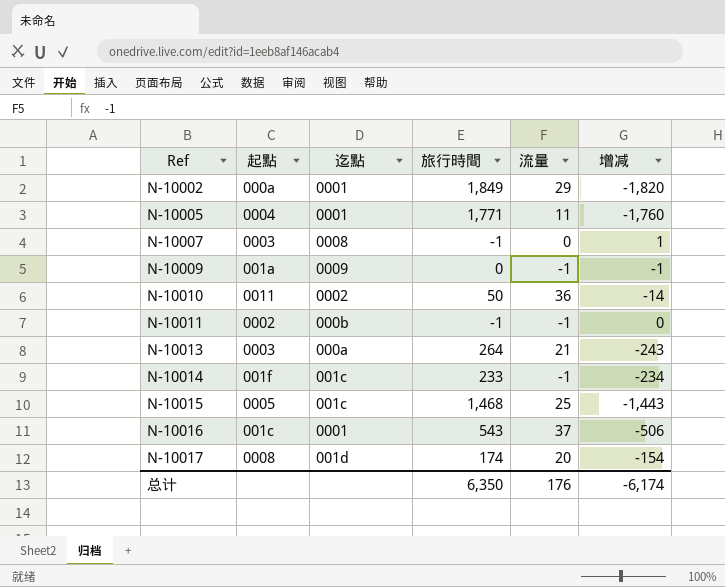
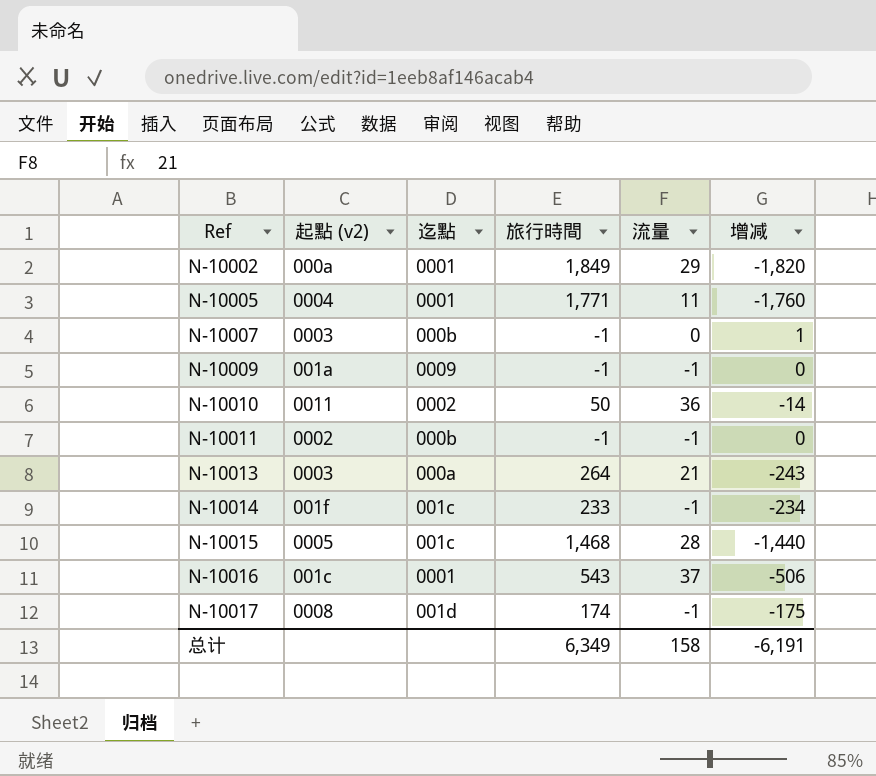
column name: 起點 -> 起點 (v2)
N-10007 | 迄點: 0008 -> 000b
N-10009 | 旅行時間: 0 -> -1
N-10009 | 增减: -1 -> 0
N-10015 | 流量: 25 -> 28
N-10015 | 增减: -1,443 -> -1,440
N-10017 | 流量: 20 -> -1
N-10017 | 增减: -154 -> -175
总计 | 旅行時間: 6,350 -> 6,349
总计 | 流量: 176 -> 158
总计 | 增减: -6,174 -> -6,191

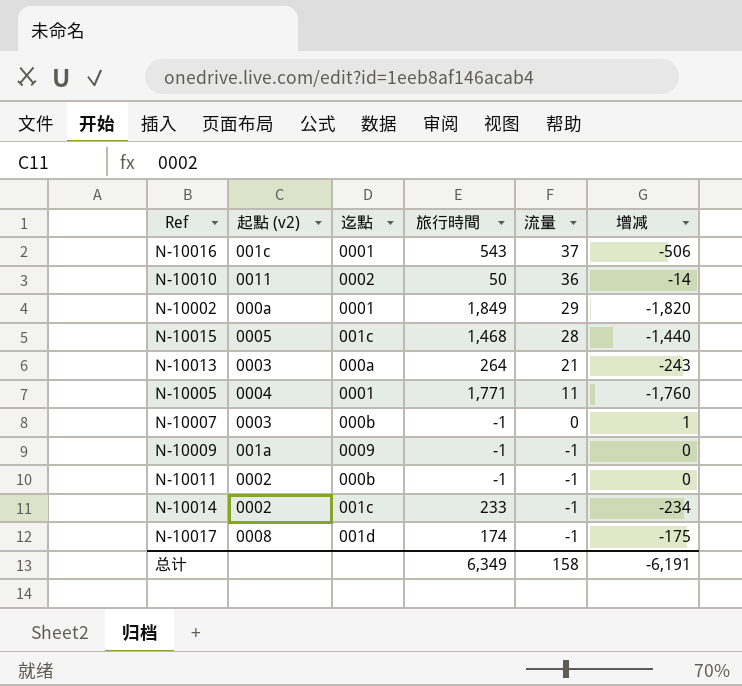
row order: Ref ascending -> 流量 descending
N-10014 | 起點 (v2): 001f -> 0002

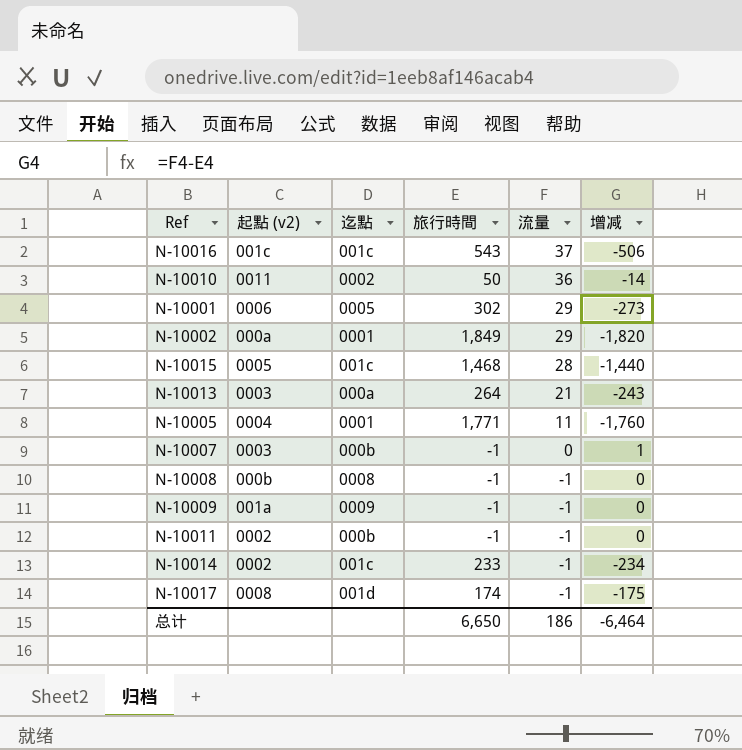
N-10016 | 迄點: 0001 -> 001c
row N-10001: none -> 0006 | 0005 | 302 | 29 | -273
row N-10008: none -> 000b | 0008 | -1 | -1 | 0
总计 | 旅行時間: 6,349 -> 6,650
总计 | 流量: 158 -> 186
总计 | 增减: -6,191 -> -6,464

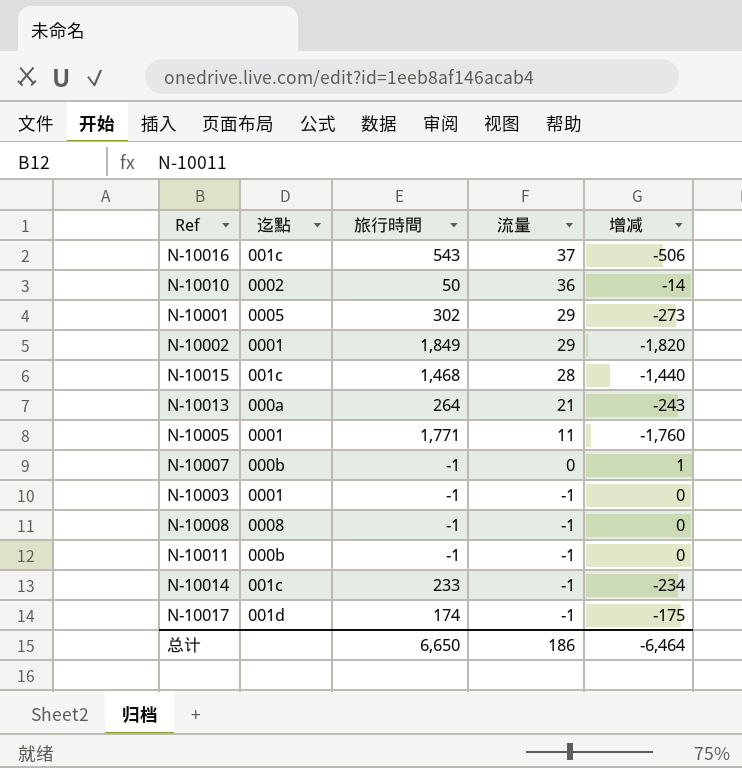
column 起點 (v2) | position: 2 -> none
row N-10009: 001a | 0009 | -1 | -1 | 0 -> none
row N-10003: none -> 0001 | -1 | -1 | 0

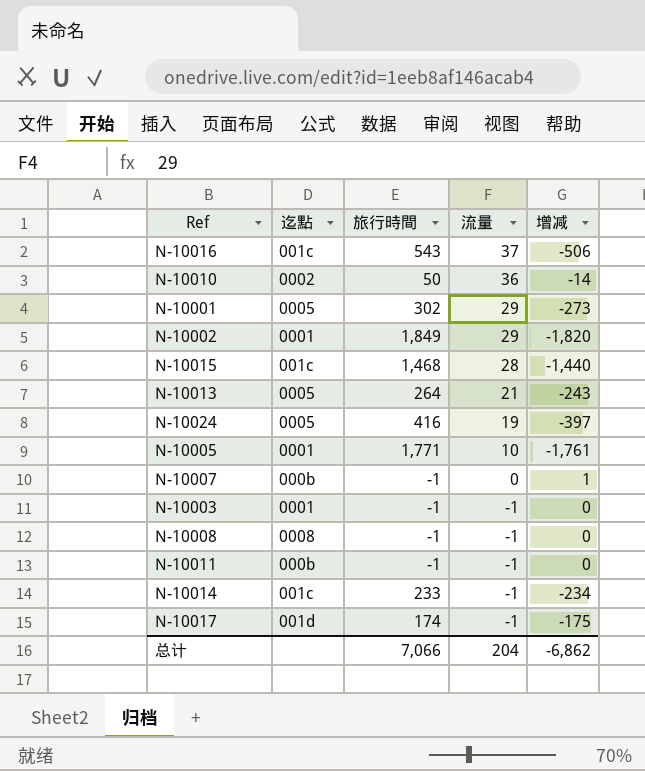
N-10013 | 迄點: 000a -> 0005
row N-10024: none -> 0005 | 416 | 19 | -397
N-10005 | 流量: 11 -> 10
N-10005 | 增减: -1,760 -> -1,761
总计 | 旅行時間: 6,650 -> 7,066
总计 | 流量: 186 -> 204
总计 | 增减: -6,464 -> -6,862

